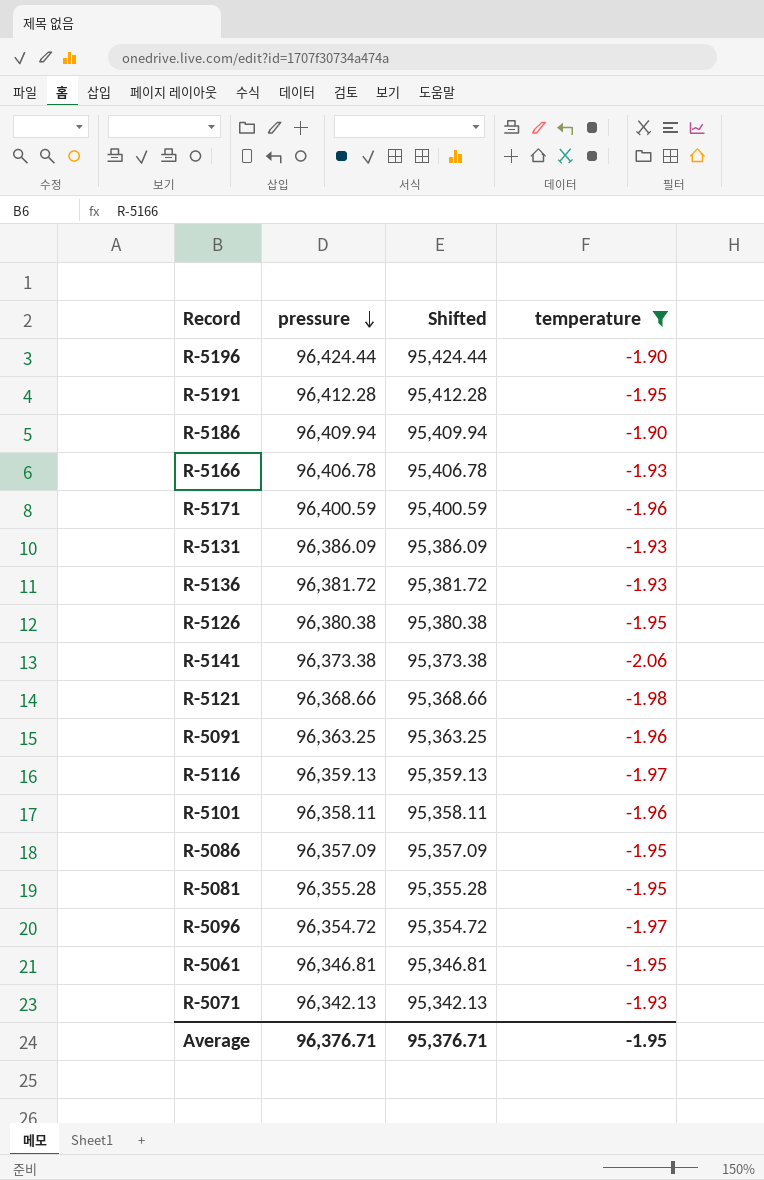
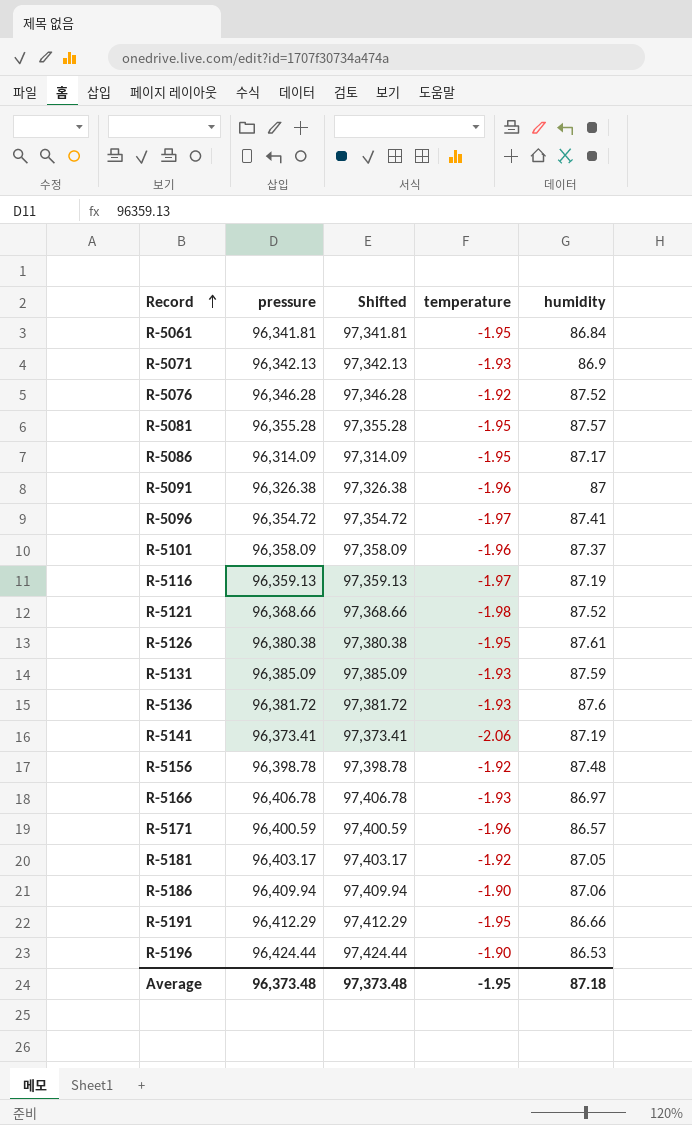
filter: temperature != -1.92 -> none
row order: pressure descending -> Record ascending
column Shifted | formula: [pressure] - 1000 -> [pressure] + 1000
column humidity | position: none -> 5
R-5061 | pressure: 96,346.81 -> 96,341.81
R-5086 | pressure: 96,357.09 -> 96,314.09
R-5091 | pressure: 96,363.25 -> 96,326.38
R-5101 | pressure: 96,358.11 -> 96,358.09
R-5131 | pressure: 96,386.09 -> 96,385.09
R-5141 | pressure: 96,373.38 -> 96,373.41
R-5191 | pressure: 96,412.28 -> 96,412.29
Average | pressure: 96,376.71 -> 96,373.48
Average | Shifted: 95,376.71 -> 97,373.48

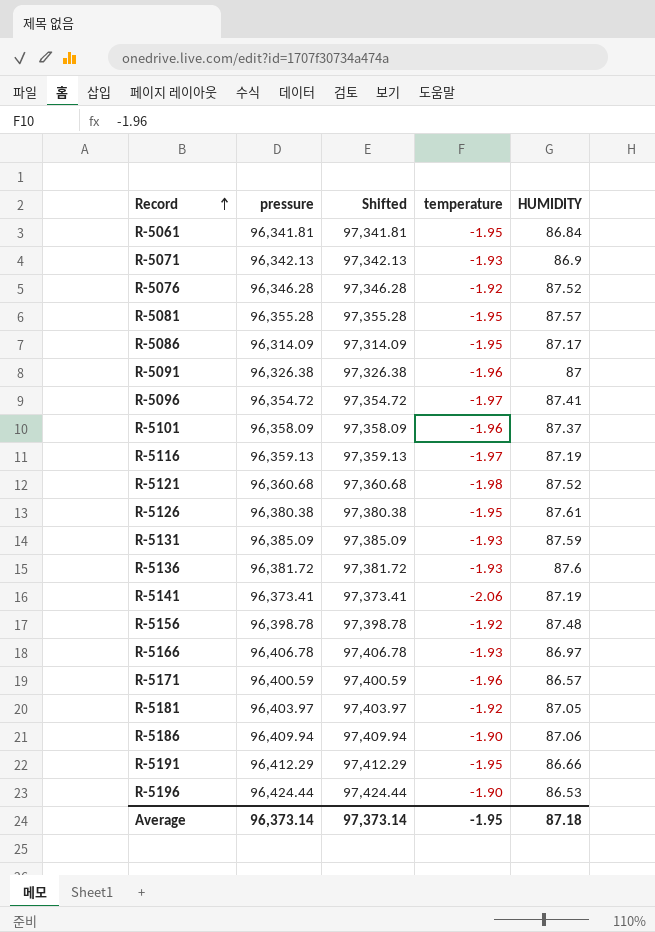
column name: humidity -> HUMIDITY
R-5121 | pressure: 96,368.66 -> 96,360.68
R-5121 | Shifted: 97,368.66 -> 97,360.68
R-5181 | pressure: 96,403.17 -> 96,403.97
R-5181 | Shifted: 97,403.17 -> 97,403.97
Average | pressure: 96,373.48 -> 96,373.14
Average | Shifted: 97,373.48 -> 97,373.14

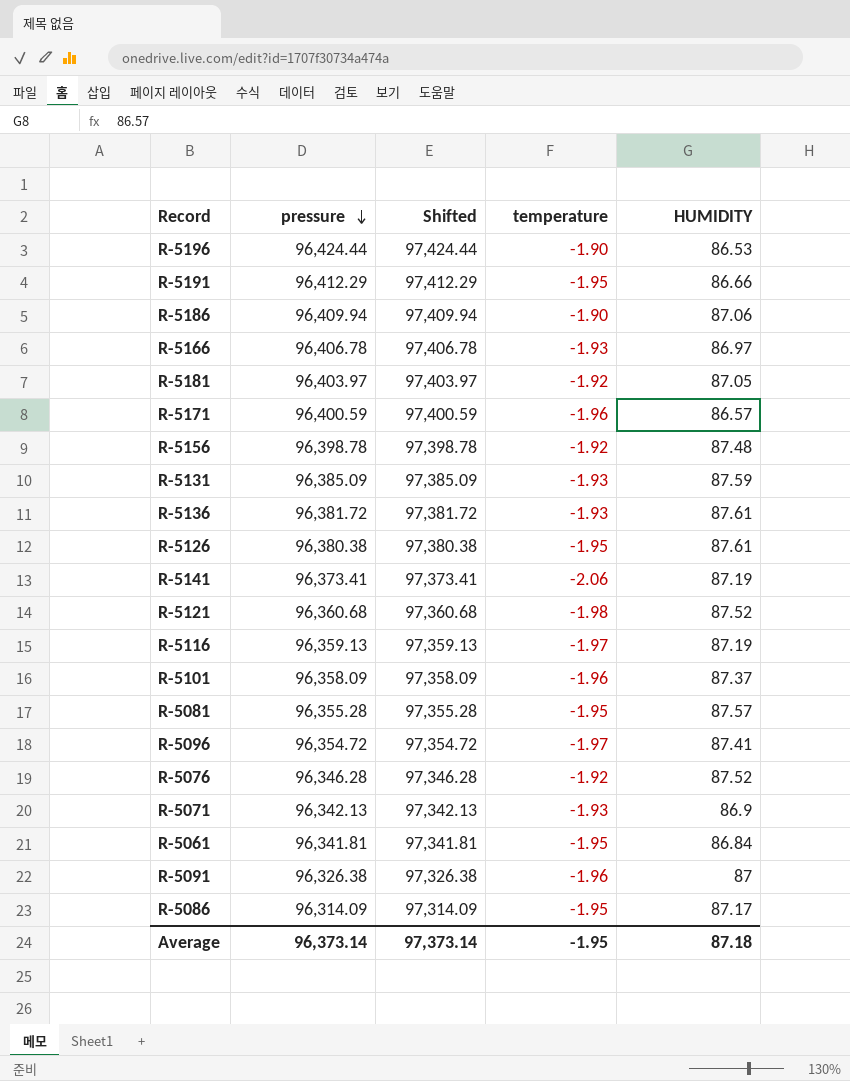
row order: Record ascending -> pressure descending
R-5136 | HUMIDITY: 87.6 -> 87.61

